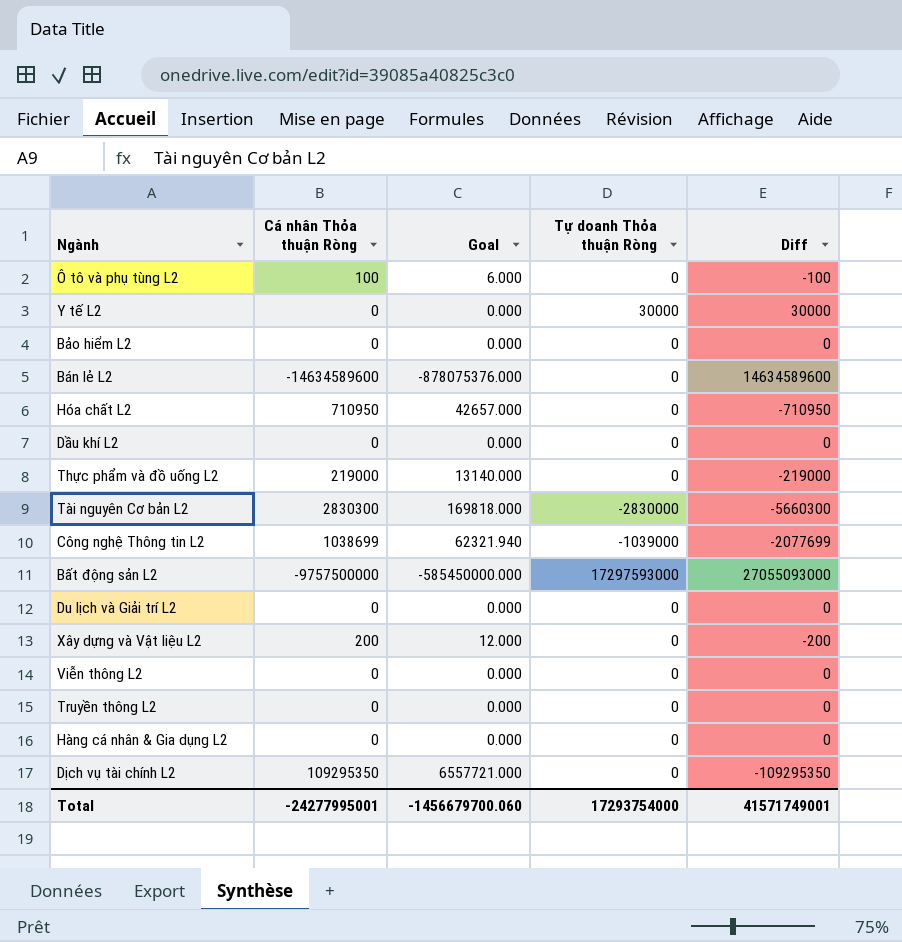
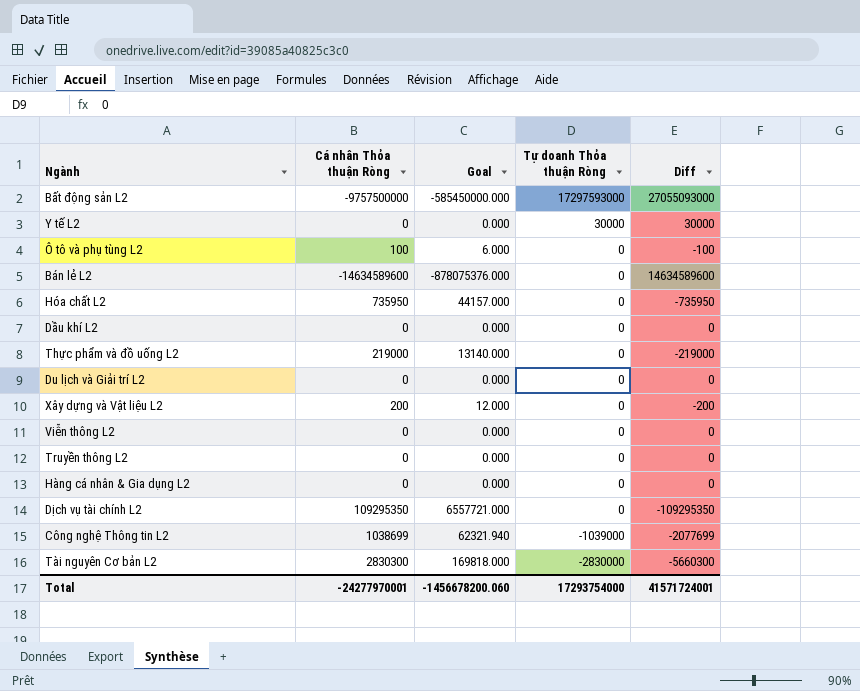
row order: none -> Tự doanh Thỏa thuận Ròng descending
row Bảo hiểm L2: 0 | 0.000 | 0 | 0 -> none
Hóa chất L2 | Cá nhân Thỏa thuận Ròng: 710950 -> 735950
Hóa chất L2 | Goal: 42657.000 -> 44157.000
Hóa chất L2 | Diff: -710950 -> -735950
Total | Cá nhân Thỏa thuận Ròng: -24277995001 -> -24277970001
Total | Goal: -1456679700.060 -> -1456678200.060
Total | Diff: 41571749001 -> 41571724001

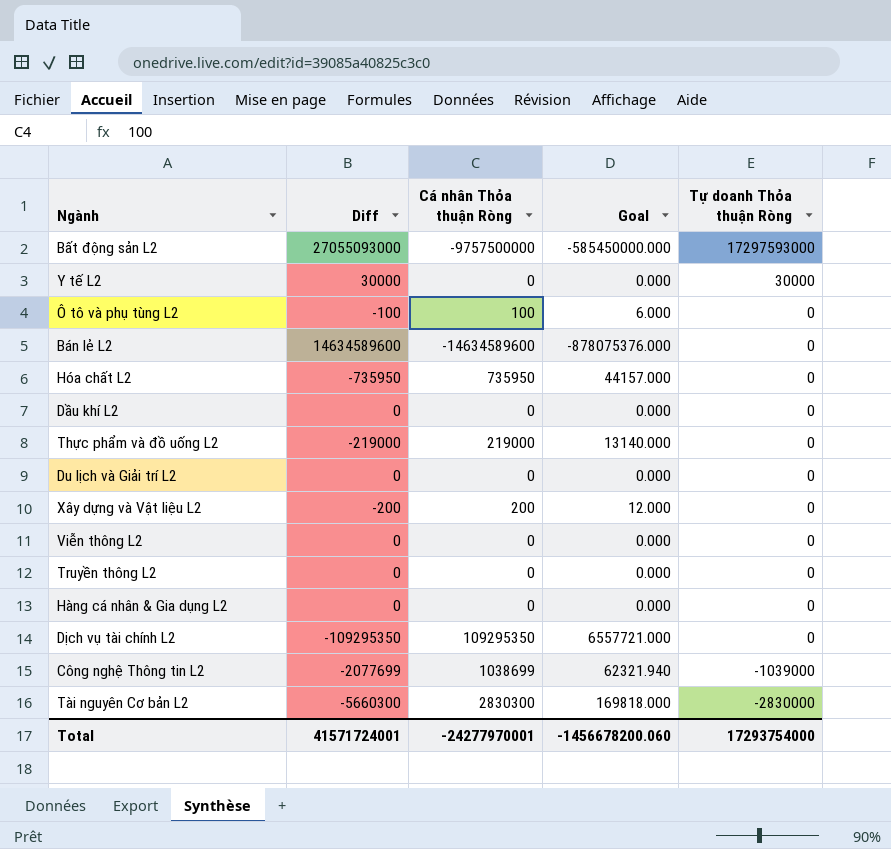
column Diff | position: 5 -> 2

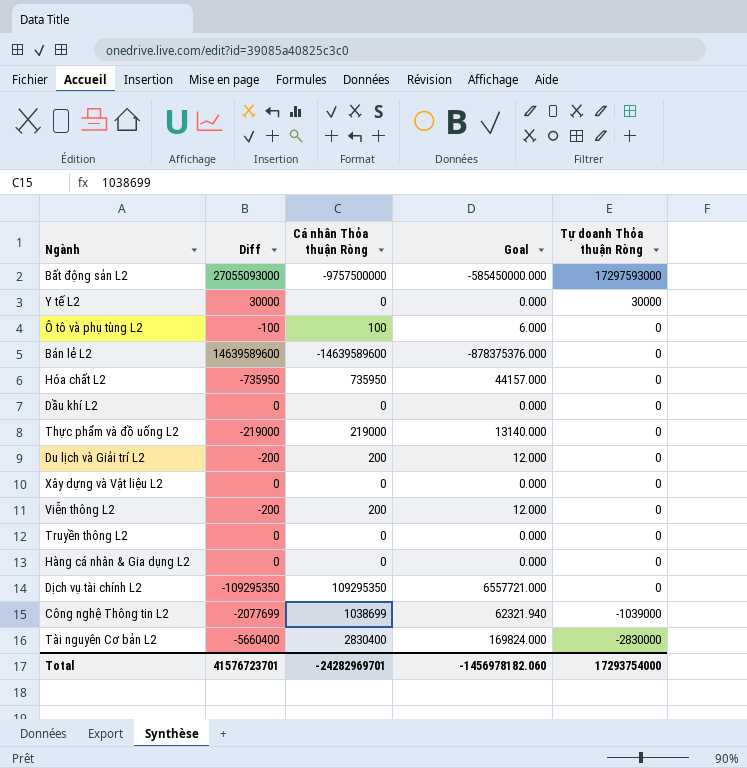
Bán lẻ L2 | Diff: 14634589600 -> 14639589600
Bán lẻ L2 | Cá nhân Thỏa thuận Ròng: -14634589600 -> -14639589600
Bán lẻ L2 | Goal: -878075376.000 -> -878375376.000
Du lịch và Giải trí L2 | Diff: 0 -> -200
Du lịch và Giải trí L2 | Cá nhân Thỏa thuận Ròng: 0 -> 200
Du lịch và Giải trí L2 | Goal: 0.000 -> 12.000
Xây dựng và Vật liệu L2 | Diff: -200 -> 0
Xây dựng và Vật liệu L2 | Cá nhân Thỏa thuận Ròng: 200 -> 0
Xây dựng và Vật liệu L2 | Goal: 12.000 -> 0.000
Viễn thông L2 | Diff: 0 -> -200
Viễn thông L2 | Cá nhân Thỏa thuận Ròng: 0 -> 200
Viễn thông L2 | Goal: 0.000 -> 12.000
Tài nguyên Cơ bản L2 | Diff: -5660300 -> -5660400
Tài nguyên Cơ bản L2 | Cá nhân Thỏa thuận Ròng: 2830300 -> 2830400
Tài nguyên Cơ bản L2 | Goal: 169818.000 -> 169824.000
Total | Diff: 41571724001 -> 41576723701
Total | Cá nhân Thỏa thuận Ròng: -24277970001 -> -24282969701
Total | Goal: -1456678200.060 -> -1456978182.060

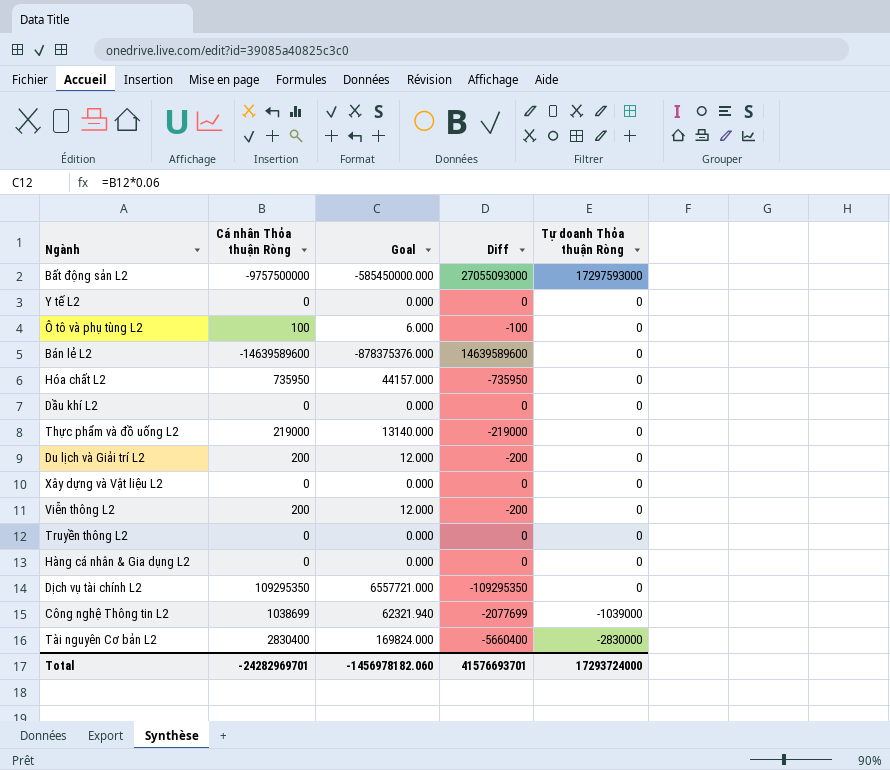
column Diff | position: 2 -> 4
Y tế L2 | Diff: 30000 -> 0
Y tế L2 | Tự doanh Thỏa thuận Ròng: 30000 -> 0
Total | Diff: 41576723701 -> 41576693701
Total | Tự doanh Thỏa thuận Ròng: 17293754000 -> 17293724000

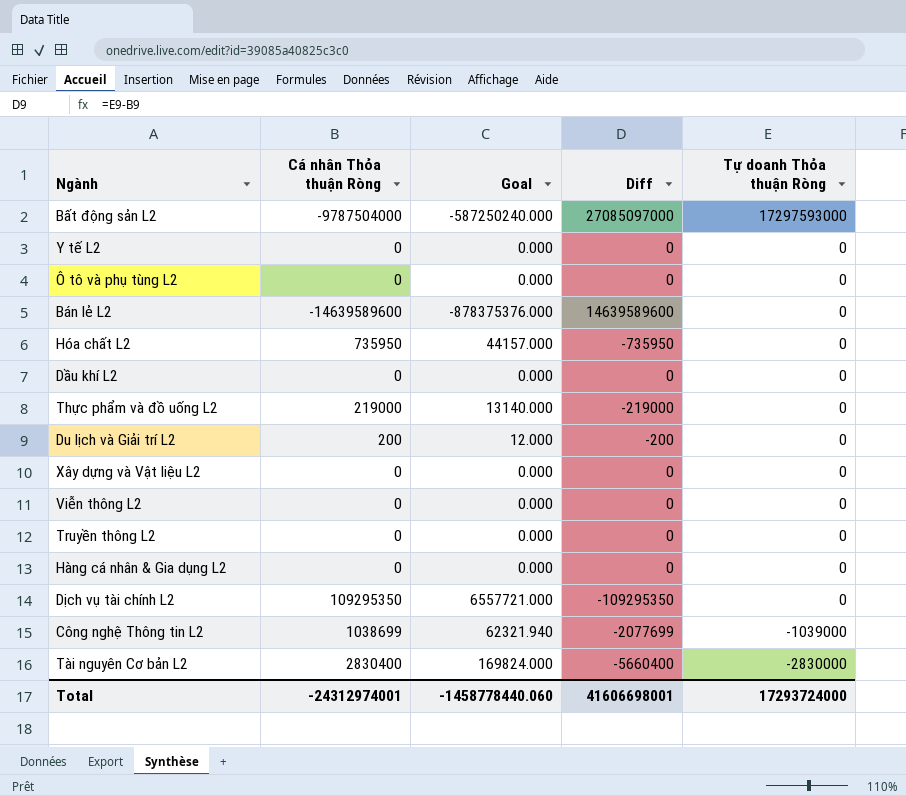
Bất động sản L2 | Cá nhân Thỏa thuận Ròng: -9757500000 -> -9787504000
Bất động sản L2 | Goal: -585450000.000 -> -587250240.000
Bất động sản L2 | Diff: 27055093000 -> 27085097000
Ô tô và phụ tùng L2 | Cá nhân Thỏa thuận Ròng: 100 -> 0
Ô tô và phụ tùng L2 | Goal: 6.000 -> 0.000
Ô tô và phụ tùng L2 | Diff: -100 -> 0
Viễn thông L2 | Cá nhân Thỏa thuận Ròng: 200 -> 0
Viễn thông L2 | Goal: 12.000 -> 0.000
Viễn thông L2 | Diff: -200 -> 0
Total | Cá nhân Thỏa thuận Ròng: -24282969701 -> -24312974001
Total | Goal: -1456978182.060 -> -1458778440.060
Total | Diff: 41576693701 -> 41606698001

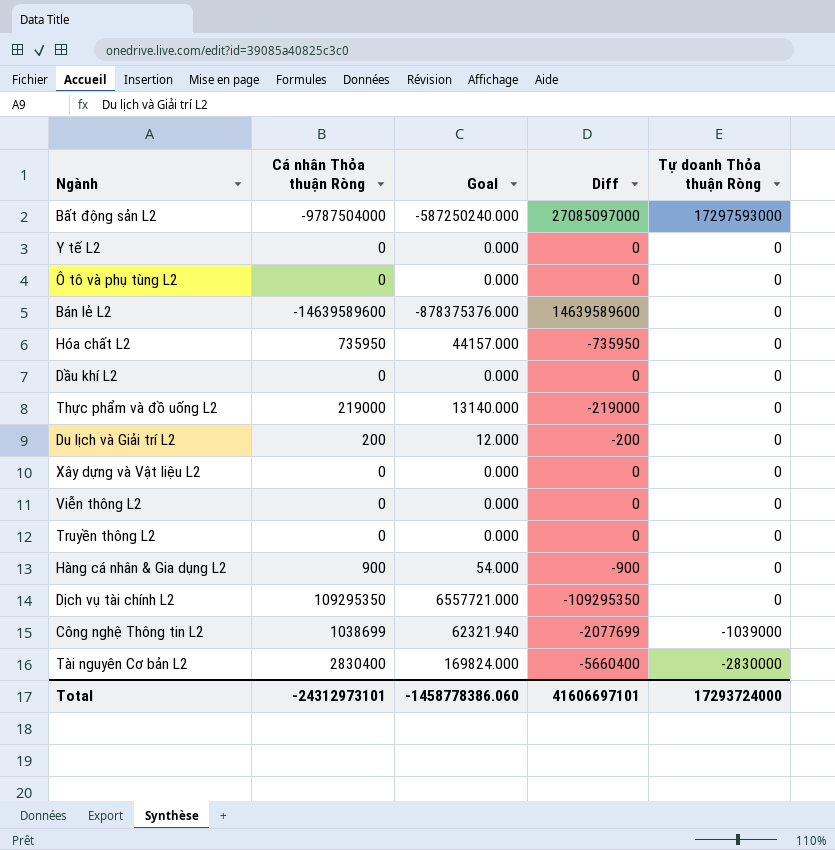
Hàng cá nhân & Gia dụng L2 | Cá nhân Thỏa thuận Ròng: 0 -> 900
Hàng cá nhân & Gia dụng L2 | Goal: 0.000 -> 54.000
Hàng cá nhân & Gia dụng L2 | Diff: 0 -> -900
Total | Cá nhân Thỏa thuận Ròng: -24312974001 -> -24312973101
Total | Goal: -1458778440.060 -> -1458778386.060
Total | Diff: 41606698001 -> 41606697101

